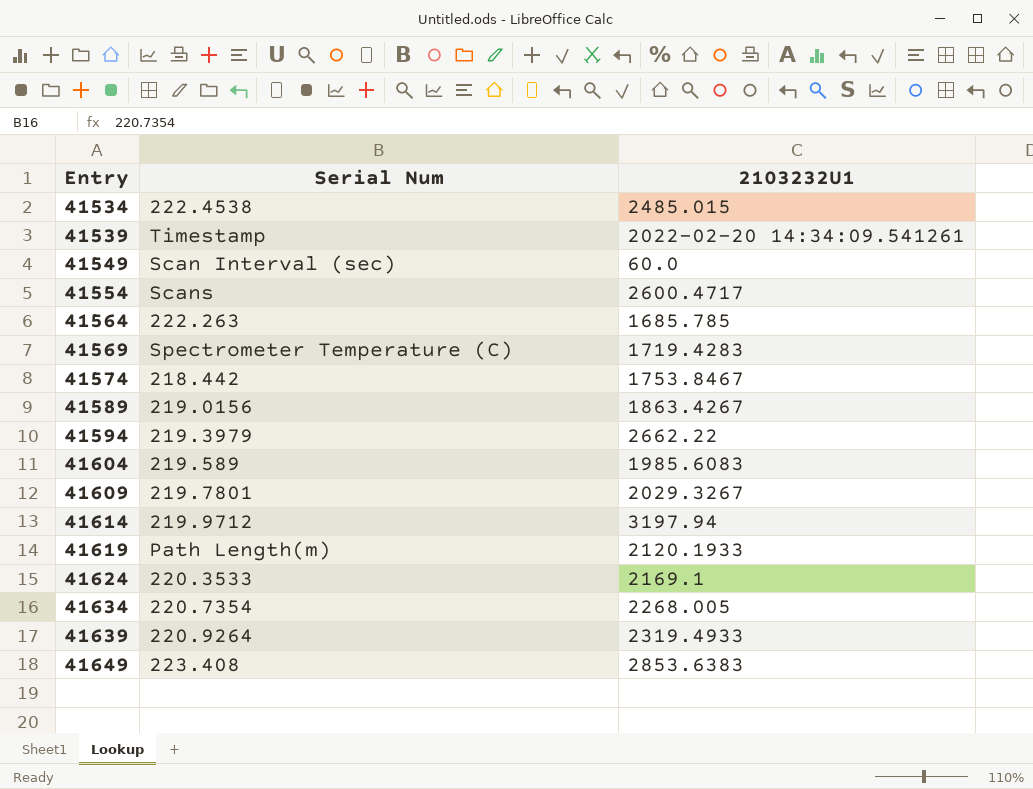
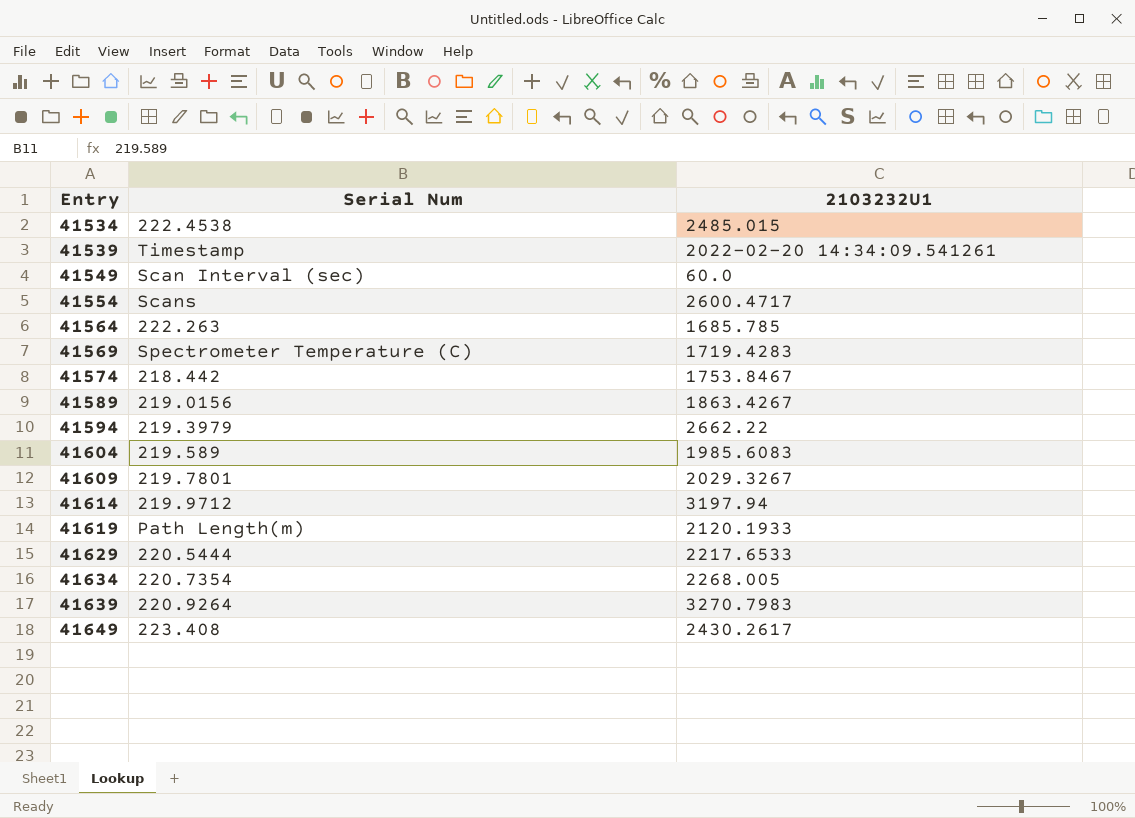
row 41624: 220.3533 | 2169.1 -> none
row 41629: none -> 220.5444 | 2217.6533
41639 | 2103232U1: 2319.4933 -> 3270.7983
41649 | 2103232U1: 2853.6383 -> 2430.2617

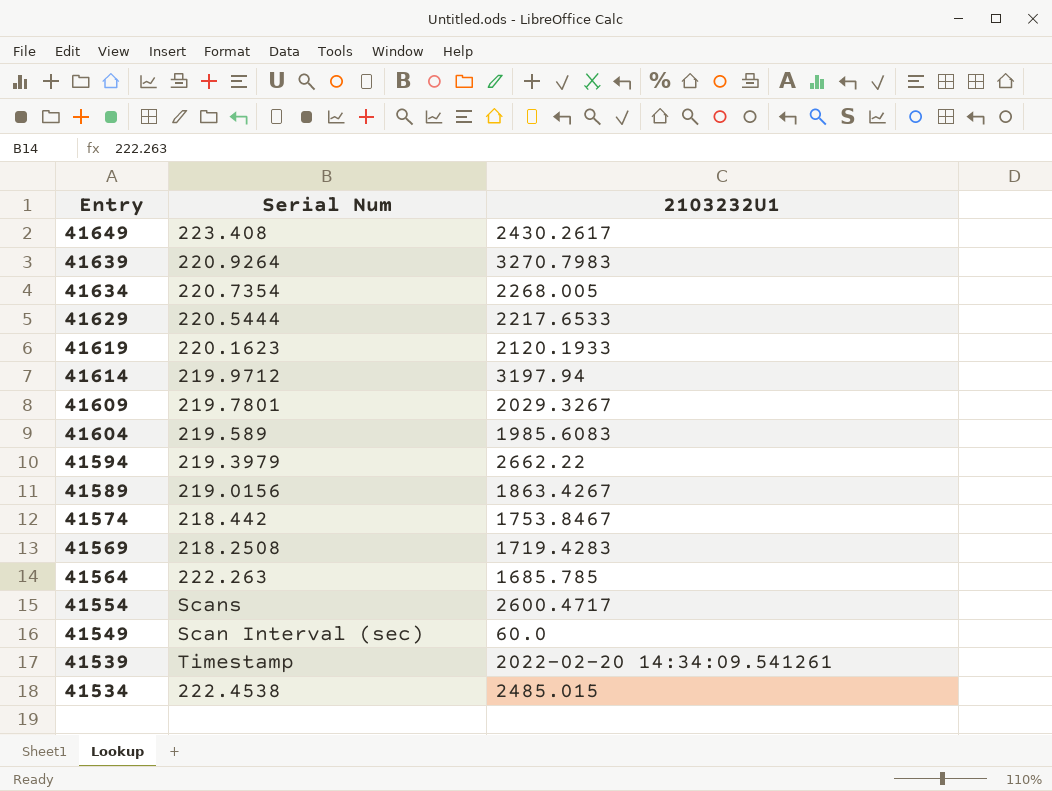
row order: Entry ascending -> Entry descending
41619 | Serial Num: Path Length(m) -> 220.1623
41569 | Serial Num: Spectrometer Temperature (C) -> 218.2508

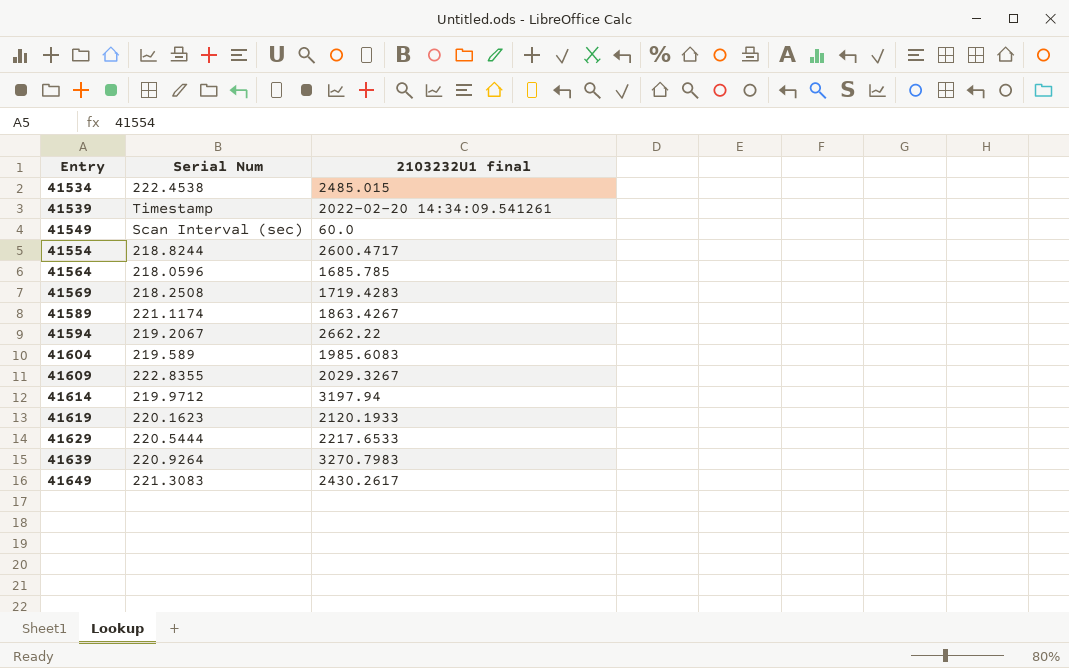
row order: Entry descending -> Entry ascending
column name: 2103232U1 -> 2103232U1 final
row 41634: 220.7354 | 2268.005 -> none
row 41574: 218.442 | 1753.8467 -> none
41554 | Serial Num: Scans -> 218.8244
41564 | Serial Num: 222.263 -> 218.0596
41589 | Serial Num: 219.0156 -> 221.1174
41594 | Serial Num: 219.3979 -> 219.2067
41609 | Serial Num: 219.7801 -> 222.8355
41649 | Serial Num: 223.408 -> 221.3083

